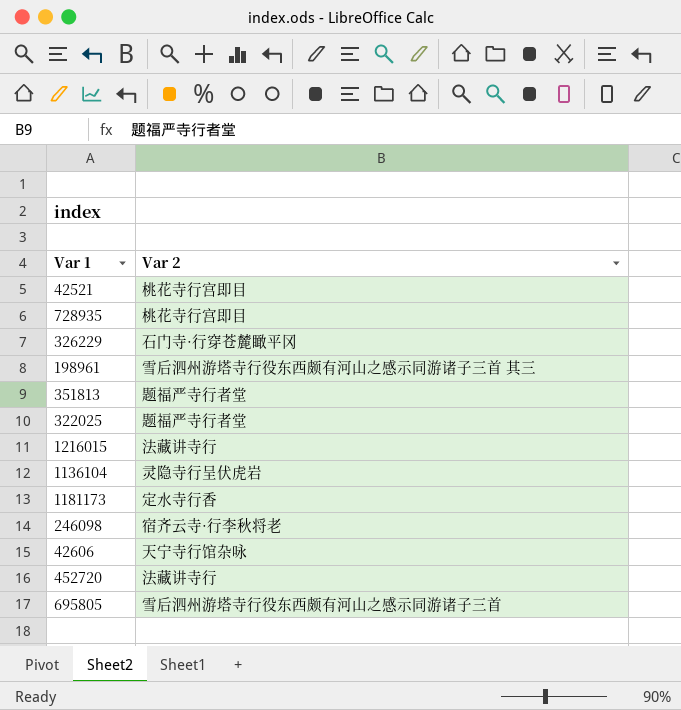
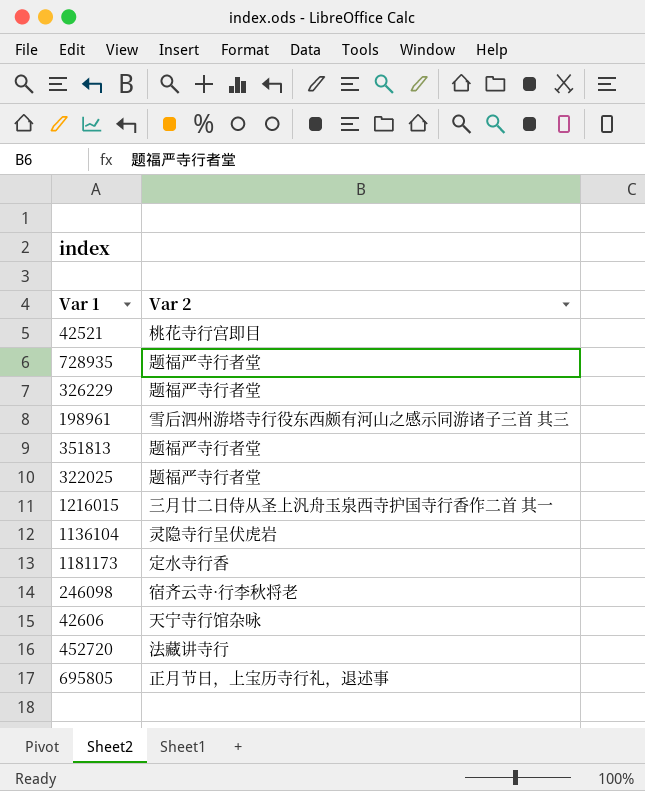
728935 | Var 2: 桃花寺行宫即目 -> 题福严寺行者堂
326229 | Var 2: 石门寺·行穿苍麓瞰平冈 -> 题福严寺行者堂
1216015 | Var 2: 法藏讲寺行 -> 三月廿二日侍从圣上汎舟玉泉西寺护国寺行香作二首 其一
695805 | Var 2: 雪后泗州游塔寺行役东西颇有河山之感示同游诸子三首 -> 正月节日，上宝历寺行礼，退述事

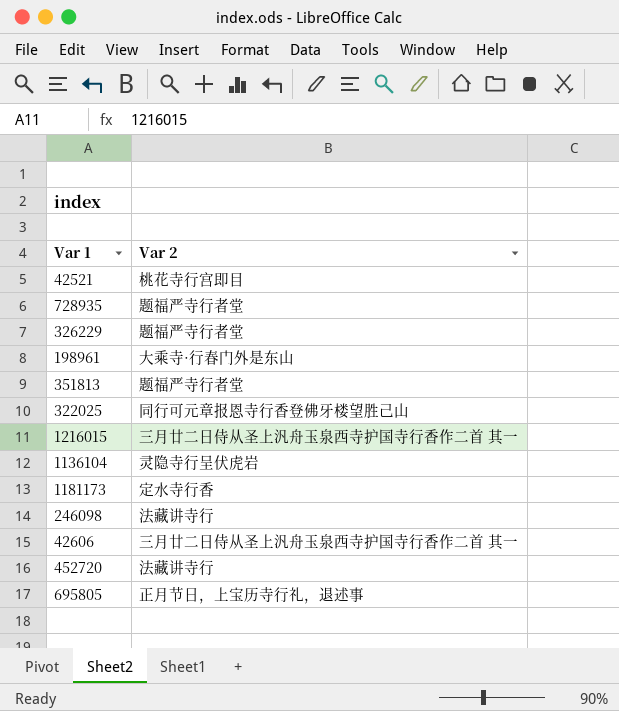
198961 | Var 2: 雪后泗州游塔寺行役东西颇有河山之感示同游诸子三首 其三 -> 大乘寺·行春门外是东山
322025 | Var 2: 题福严寺行者堂 -> 同行可元章报恩寺行香登佛牙楼望胜己山
246098 | Var 2: 宿齐云寺·行李秋将老 -> 法藏讲寺行
42606 | Var 2: 天宁寺行馆杂咏 -> 三月廿二日侍从圣上汎舟玉泉西寺护国寺行香作二首 其一

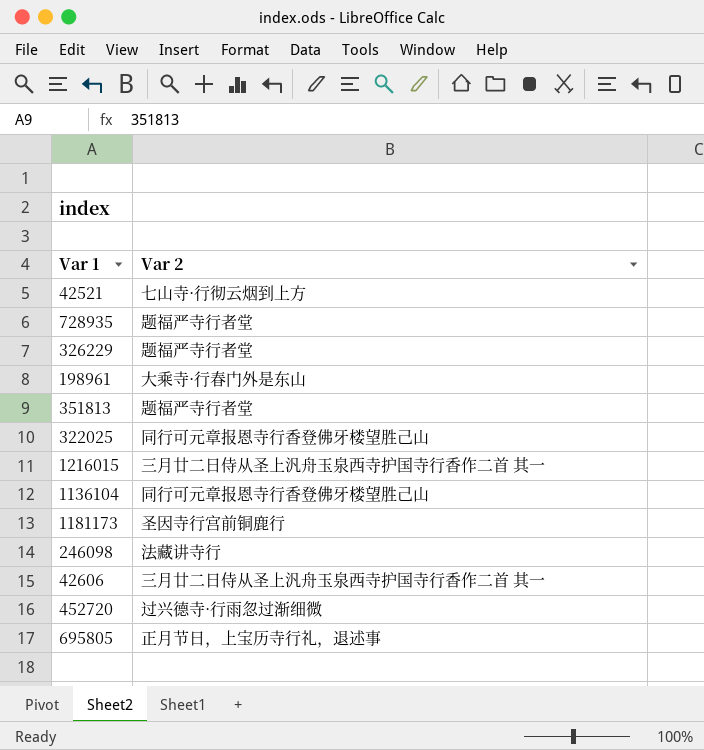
42521 | Var 2: 桃花寺行宫即目 -> 七山寺·行彻云烟到上方
1136104 | Var 2: 灵隐寺行呈伏虎岩 -> 同行可元章报恩寺行香登佛牙楼望胜己山
1181173 | Var 2: 定水寺行香 -> 圣因寺行宫前铜鹿行
452720 | Var 2: 法藏讲寺行 -> 过兴德寺·行雨忽过渐细微

